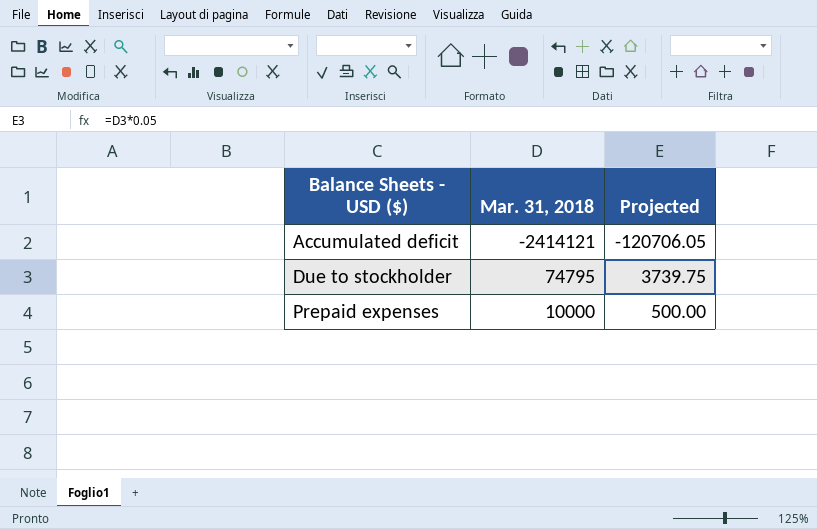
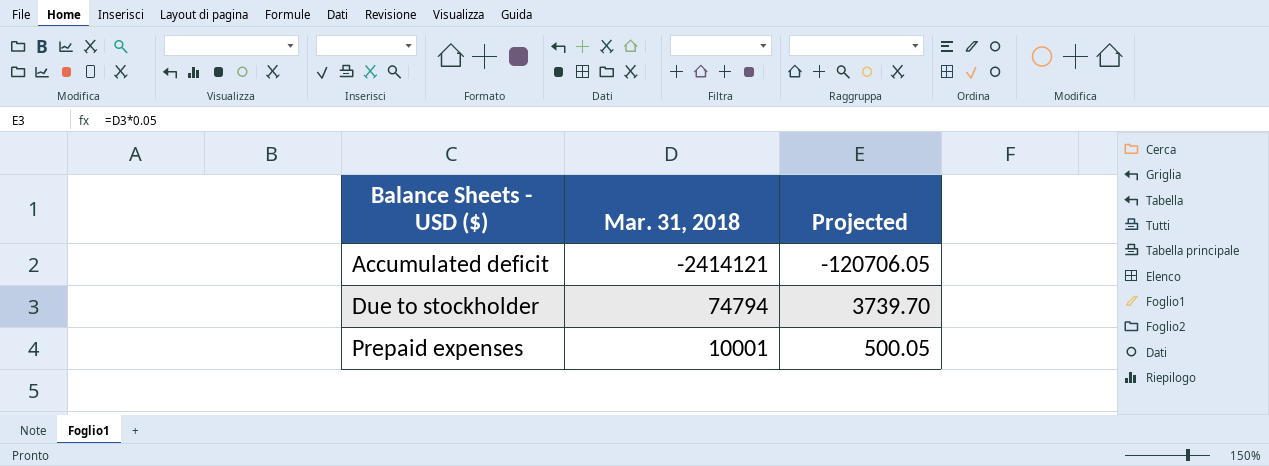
Due to stockholder | Mar. 31, 2018: 74795 -> 74794
Due to stockholder | Projected: 3739.75 -> 3739.70
Prepaid expenses | Mar. 31, 2018: 10000 -> 10001
Prepaid expenses | Projected: 500.00 -> 500.05

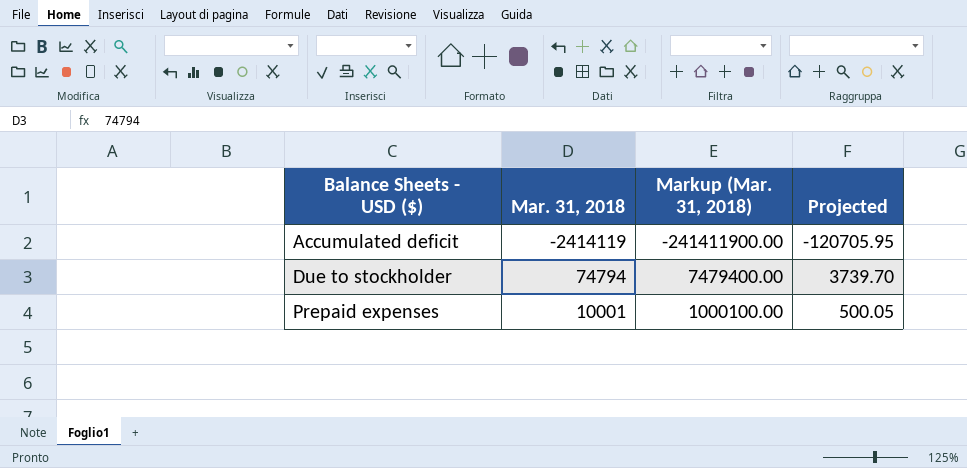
column Markup (Mar. 31, 2018) | formula: none -> [Mar. 31, 2018] * 100
Accumulated deficit | Mar. 31, 2018: -2414121 -> -2414119
Accumulated deficit | Projected: -120706.05 -> -120705.95

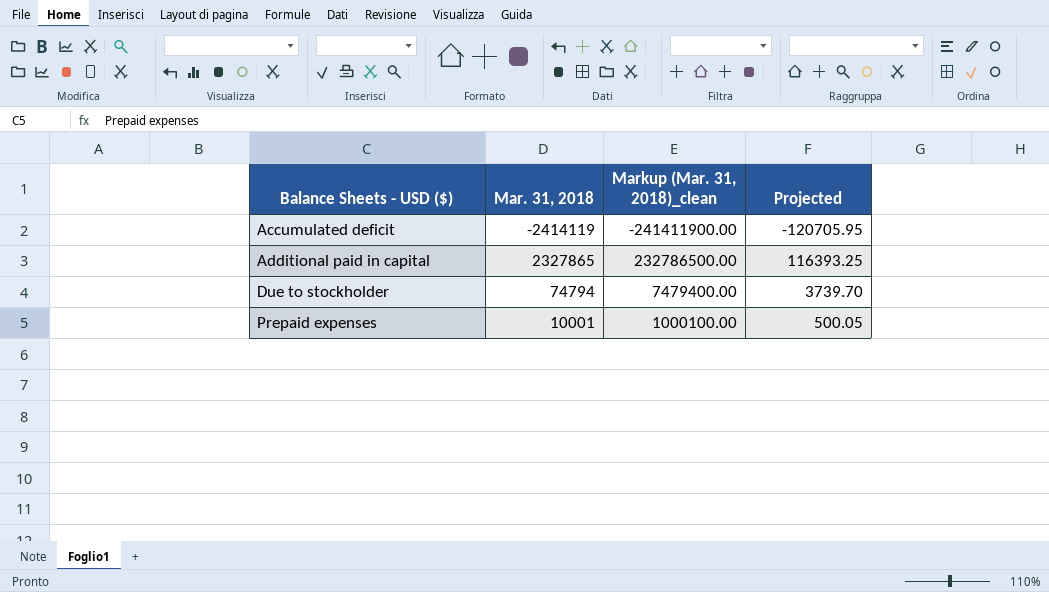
column name: Markup (Mar. 31, 2018) -> Markup (Mar. 31, 2018)_clean
row Additional paid in capital: none -> 2327865 | 232786500.00 | 116393.25

